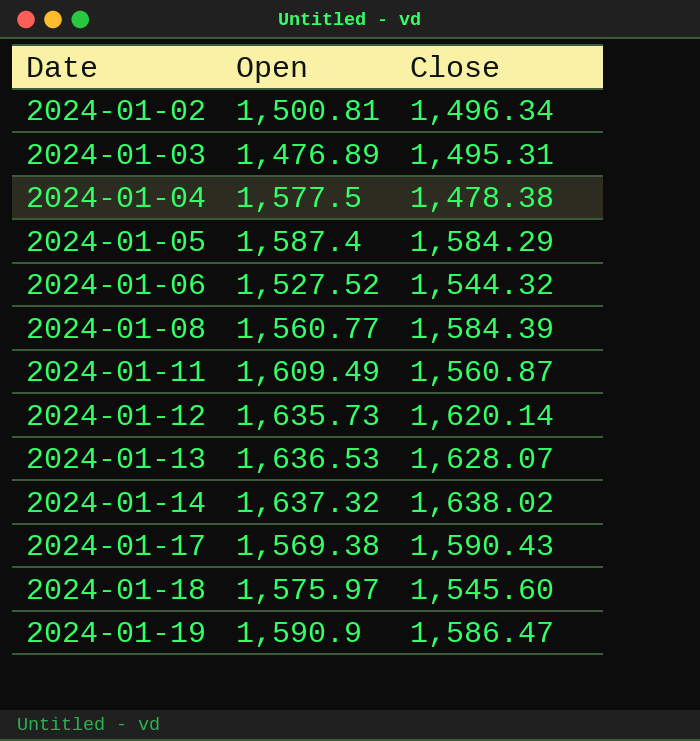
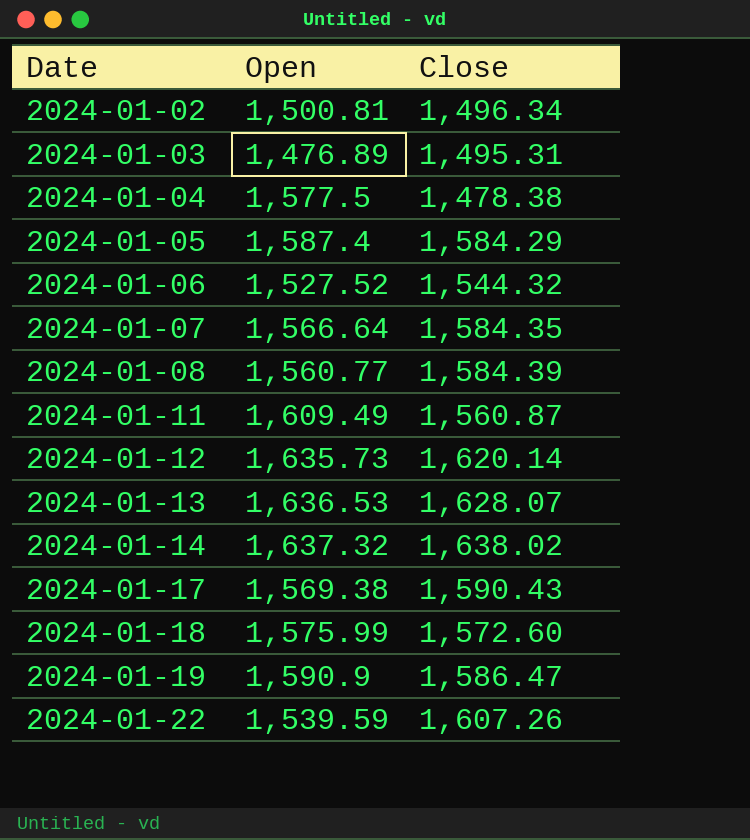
row 2024-01-07: none -> 1,566.64 | 1,584.35
2024-01-18 | Open: 1,575.97 -> 1,575.99
2024-01-18 | Close: 1,545.60 -> 1,572.60
row 2024-01-22: none -> 1,539.59 | 1,607.26

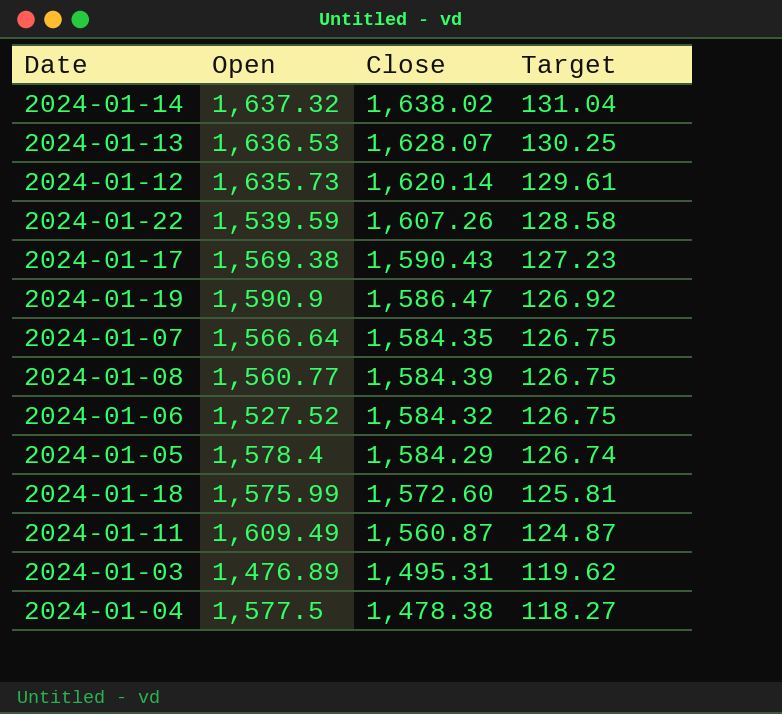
row order: Date ascending -> Target descending
column Target | formula: none -> [Close] * 0.08
row 2024-01-02: 1,500.81 | 1,496.34 -> none
2024-01-06 | Close: 1,544.32 -> 1,584.32
2024-01-05 | Open: 1,587.4 -> 1,578.4

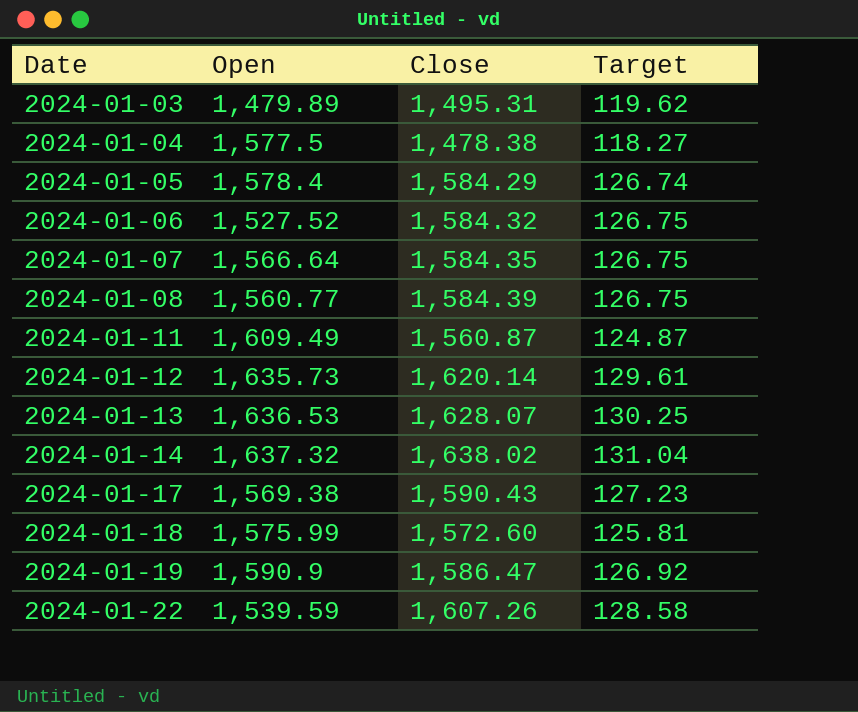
row order: Target descending -> Date ascending
2024-01-03 | Open: 1,476.89 -> 1,479.89

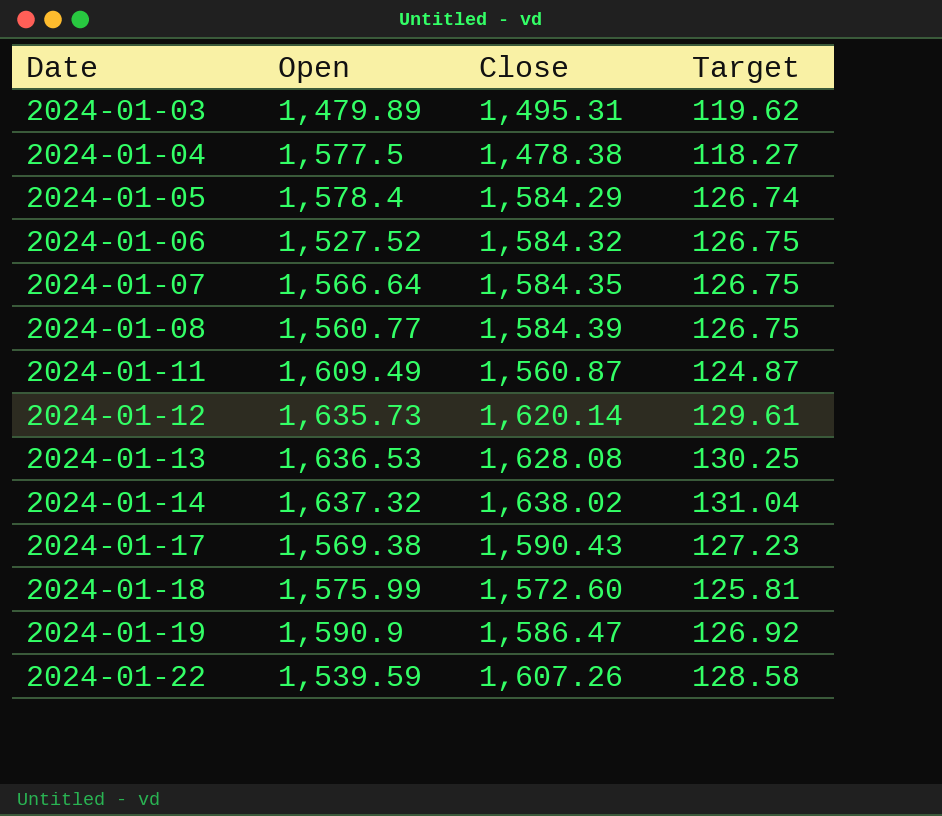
2024-01-13 | Close: 1,628.07 -> 1,628.08

